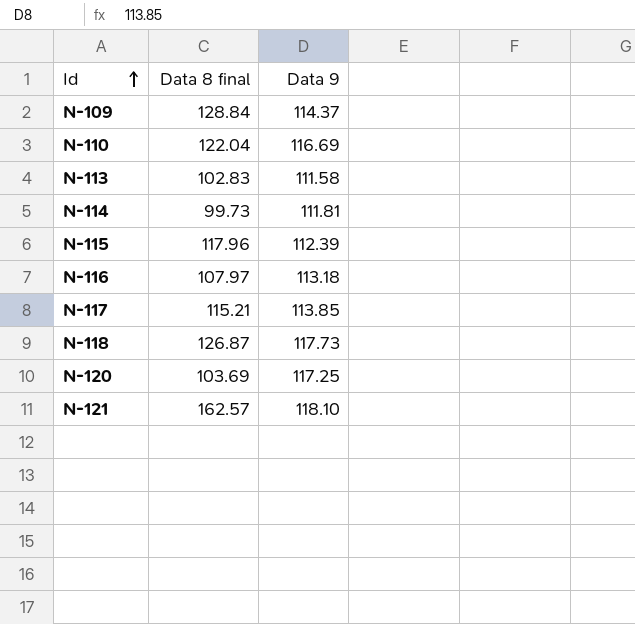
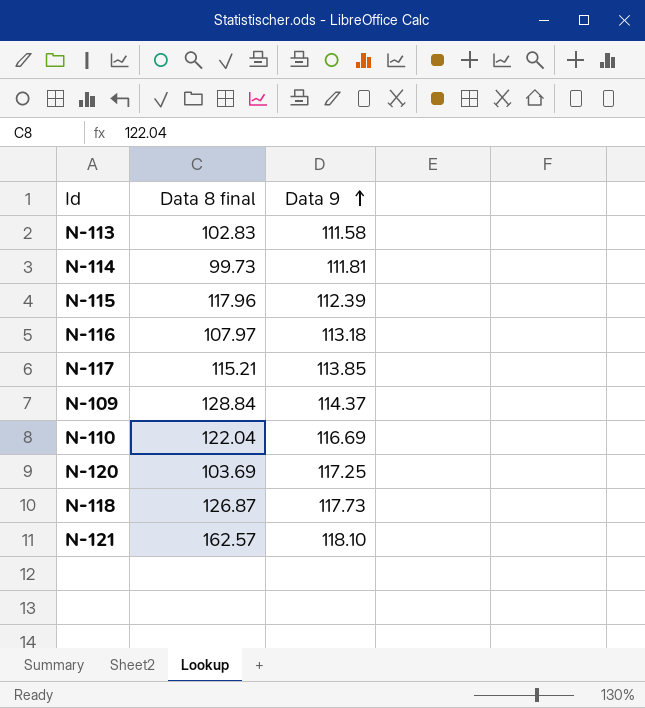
row order: Id ascending -> Data 9 ascending

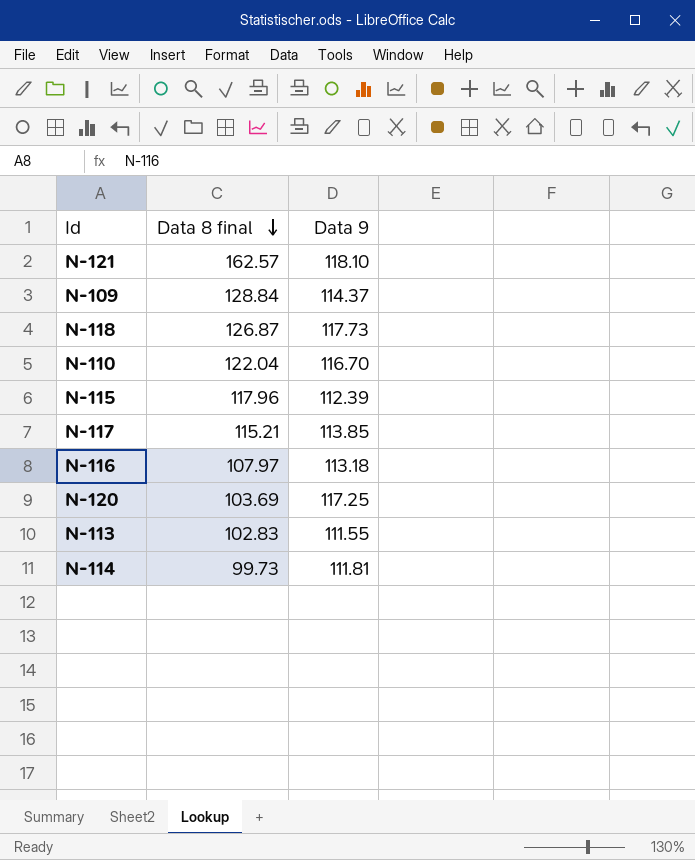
row order: Data 9 ascending -> Data 8 final descending
N-110 | Data 9: 116.69 -> 116.70
N-113 | Data 9: 111.58 -> 111.55

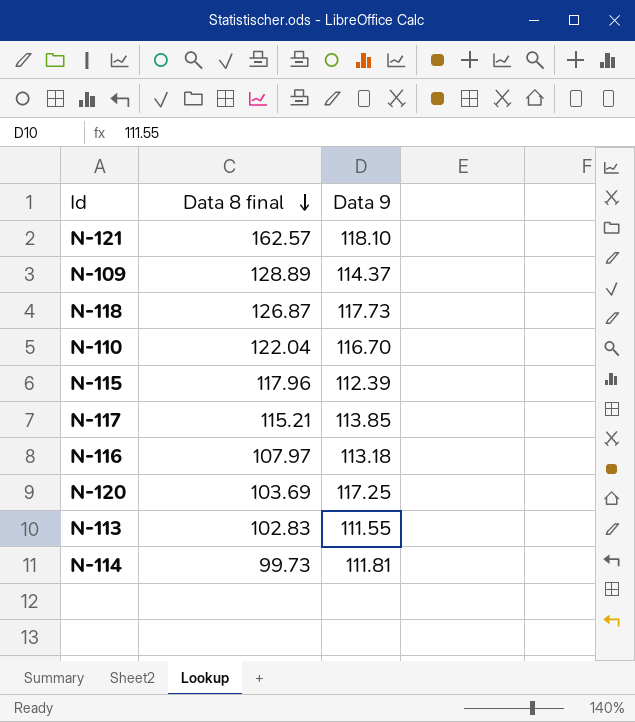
N-109 | Data 8 final: 128.84 -> 128.89

